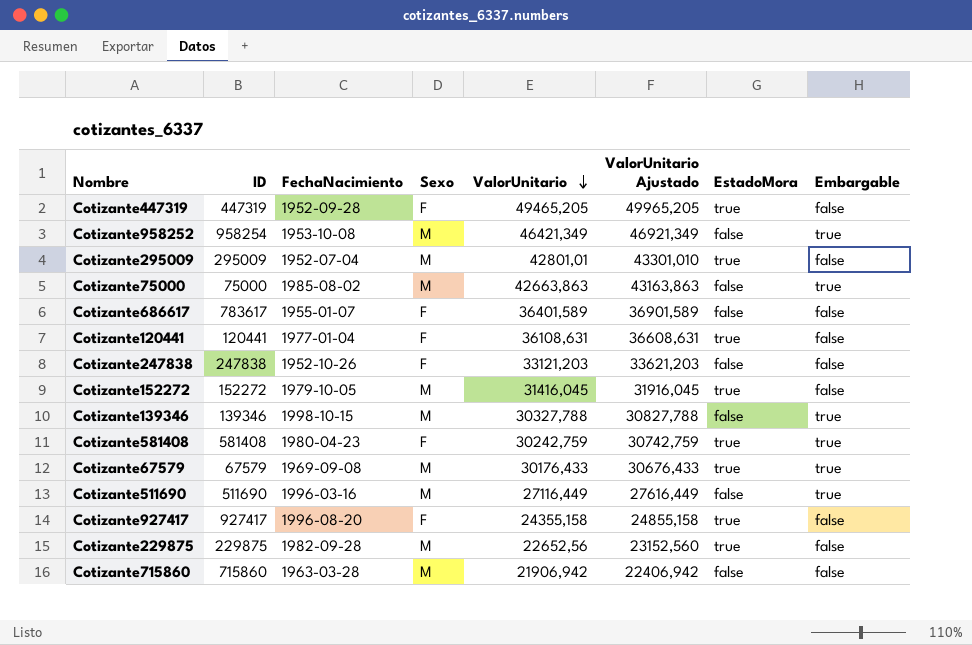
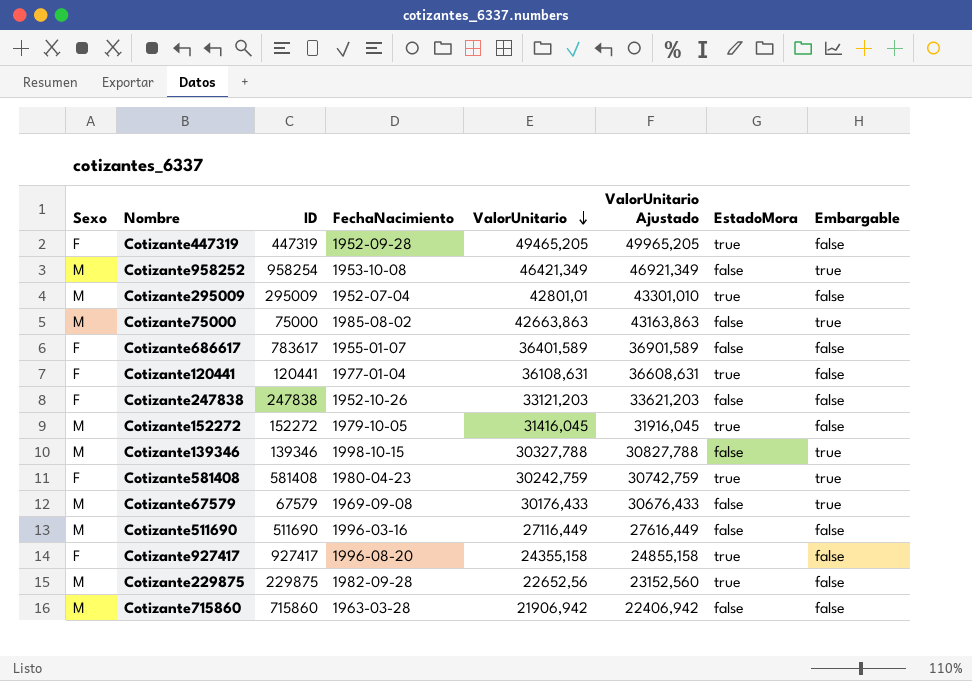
column Sexo | position: 4 -> 1
Cotizante67579 | EstadoMora: true -> false
Cotizante511690 | Embargable: true -> false

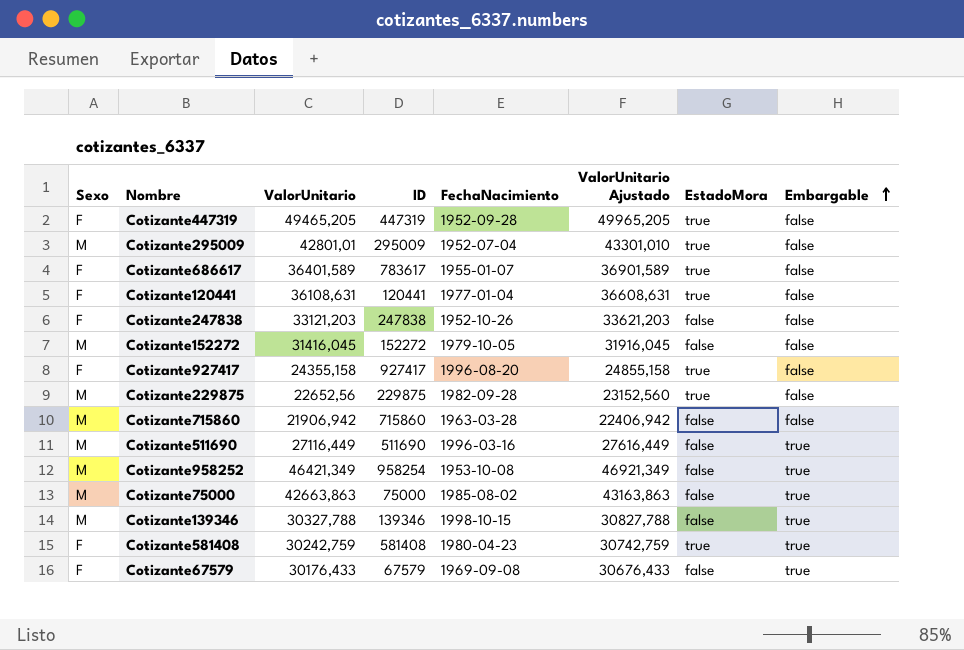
row order: ValorUnitario descending -> Embargable ascending
column ValorUnitario | position: 5 -> 3
Cotizante686617 | EstadoMora: false -> true
Cotizante152272 | EstadoMora: true -> false
Cotizante511690 | Embargable: false -> true
Cotizante67579 | Sexo: M -> F

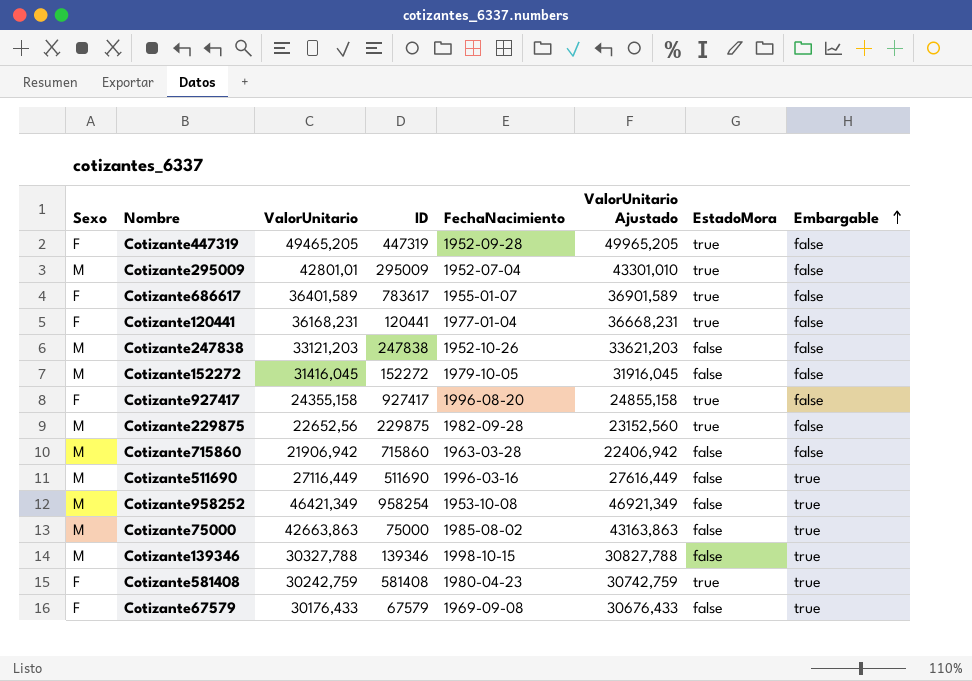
Cotizante120441 | ValorUnitario: 36108,631 -> 36168,231
Cotizante120441 | ValorUnitario Ajustado: 36608,631 -> 36668,231
Cotizante247838 | Sexo: F -> M

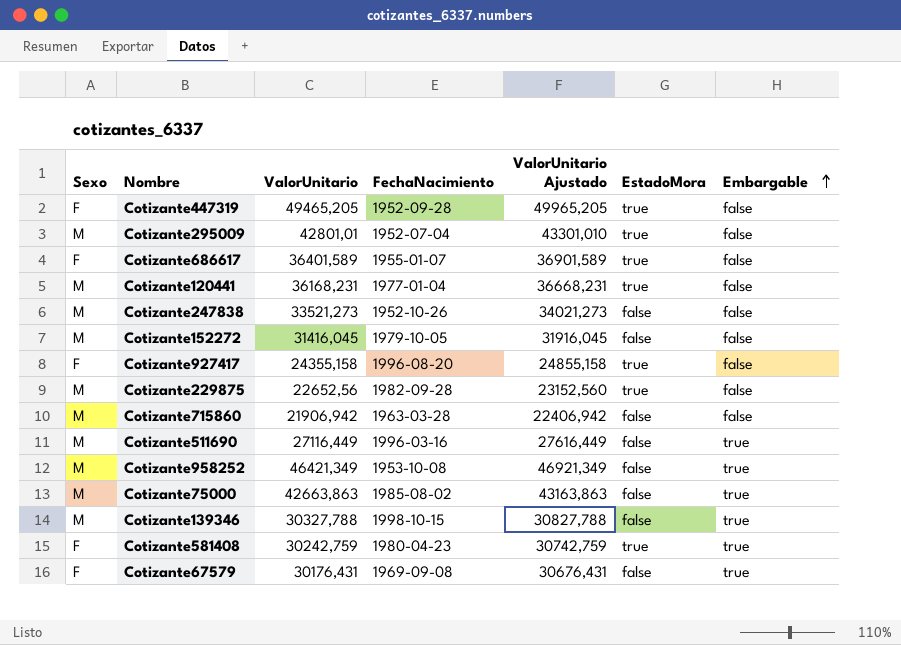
column ID | position: 4 -> none
Cotizante120441 | Sexo: F -> M
Cotizante247838 | ValorUnitario: 33121,203 -> 33521,273
Cotizante247838 | ValorUnitario Ajustado: 33621,203 -> 34021,273
Cotizante67579 | ValorUnitario: 30176,433 -> 30176,431
Cotizante67579 | ValorUnitario Ajustado: 30676,433 -> 30676,431

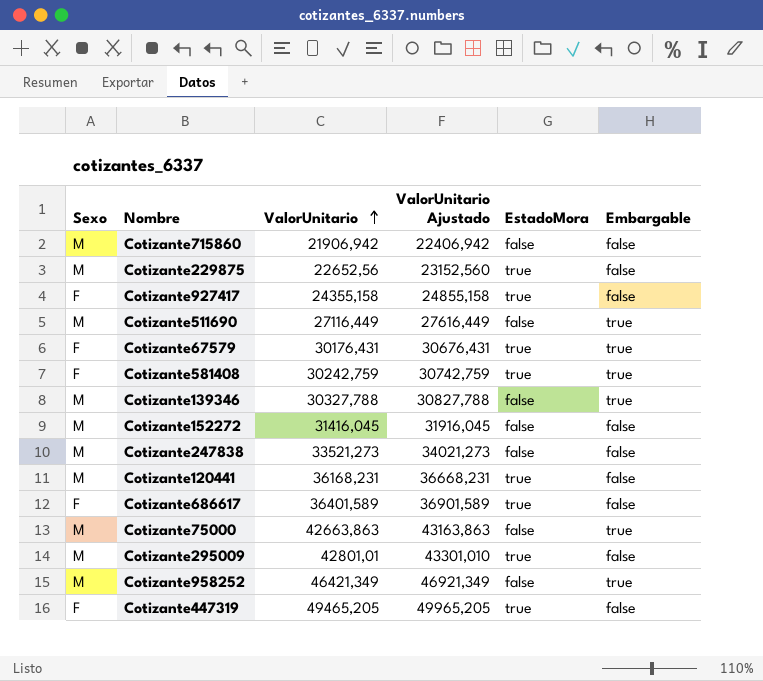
row order: Embargable ascending -> ValorUnitario ascending
column FechaNacimiento | position: 4 -> none
Cotizante67579 | EstadoMora: false -> true

